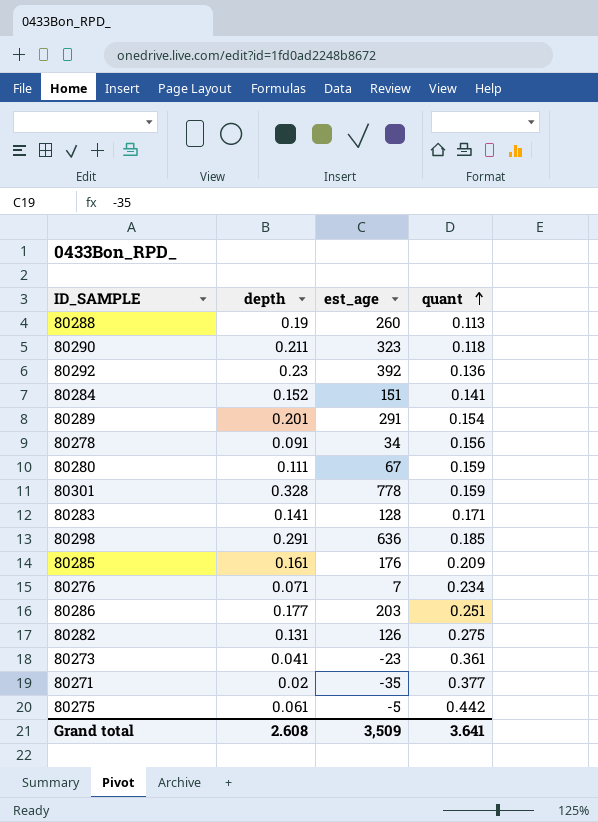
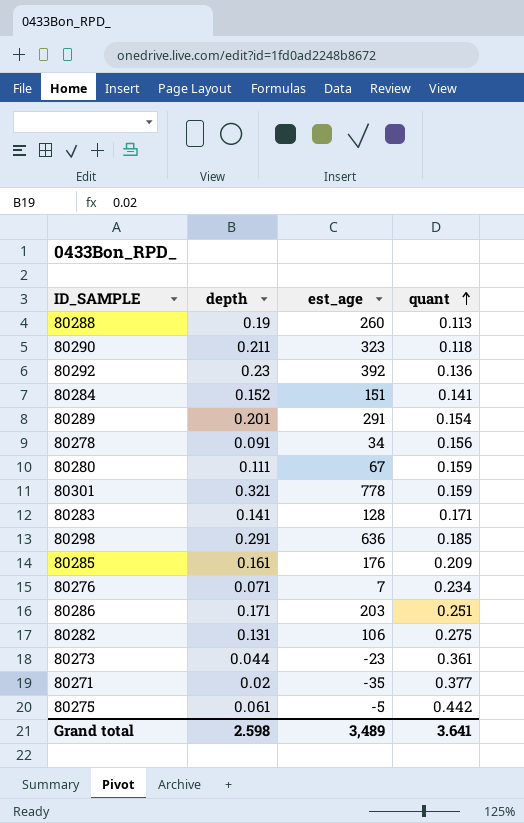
80301 | depth: 0.328 -> 0.321
80286 | depth: 0.177 -> 0.171
80282 | est_age: 126 -> 106
80273 | depth: 0.041 -> 0.044
Grand total | depth: 2.608 -> 2.598
Grand total | est_age: 3,509 -> 3,489

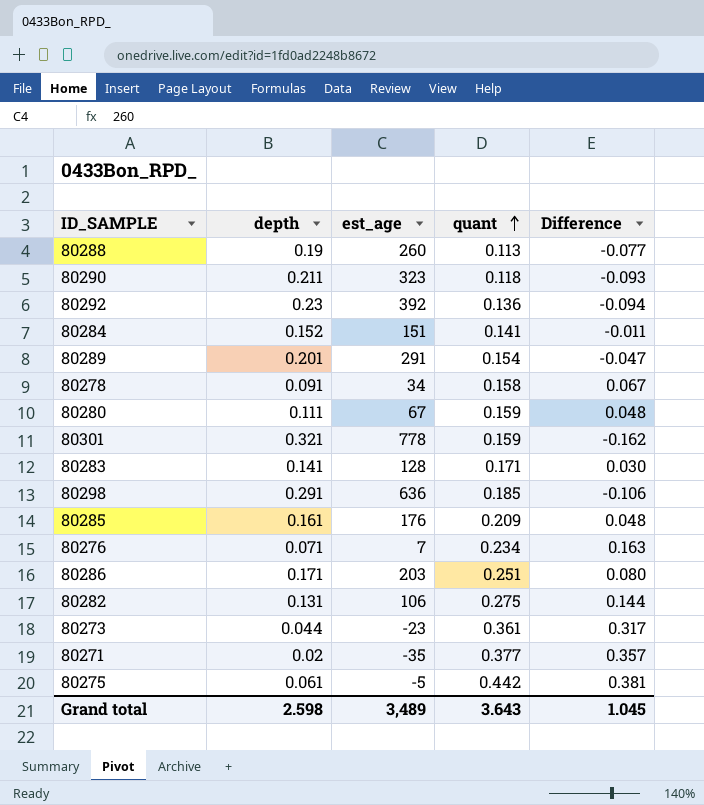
column Difference | formula: none -> [quant] - [depth]
80278 | quant: 0.156 -> 0.158
Grand total | quant: 3.641 -> 3.643

